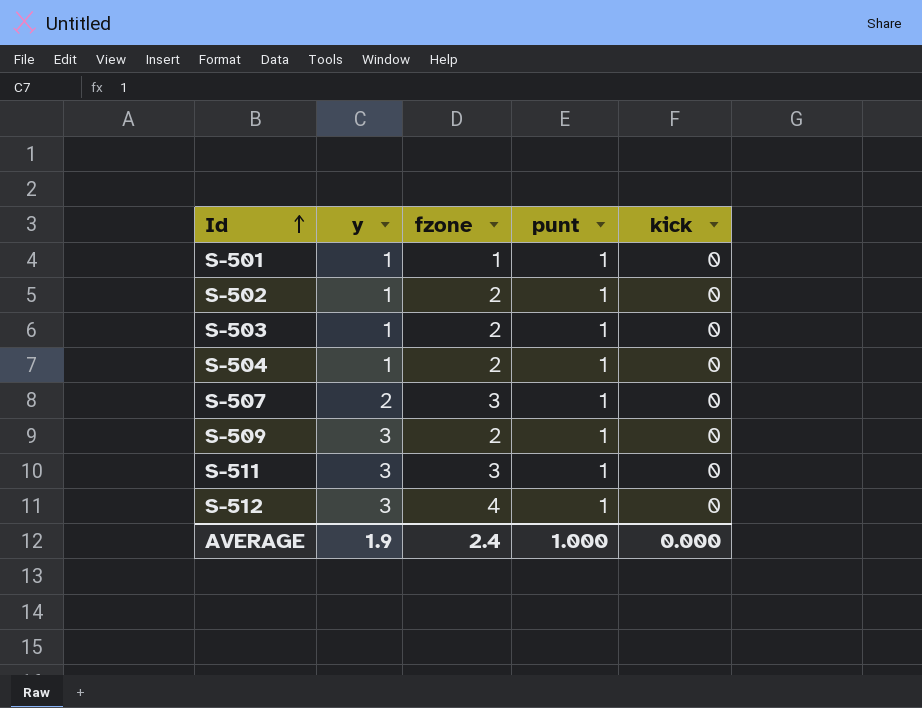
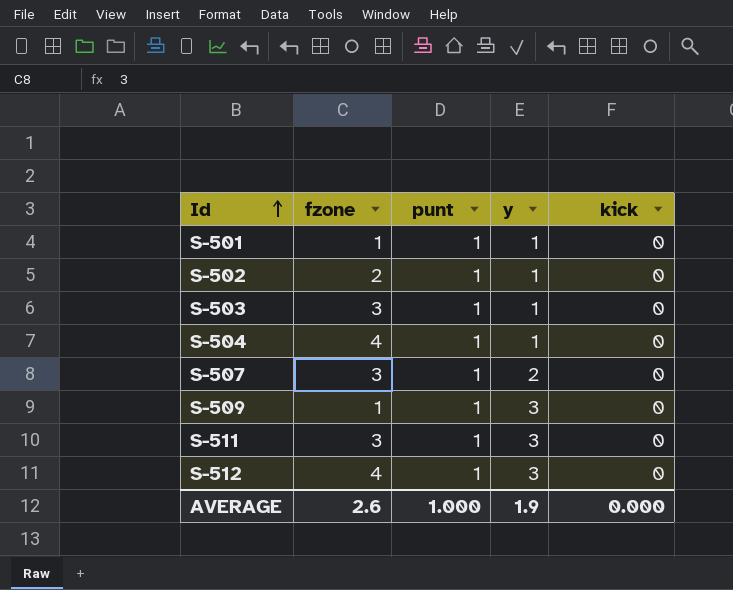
column y | position: 2 -> 4
S-503 | fzone: 2 -> 3
S-504 | fzone: 2 -> 4
S-509 | fzone: 2 -> 1
AVERAGE | fzone: 2.4 -> 2.6

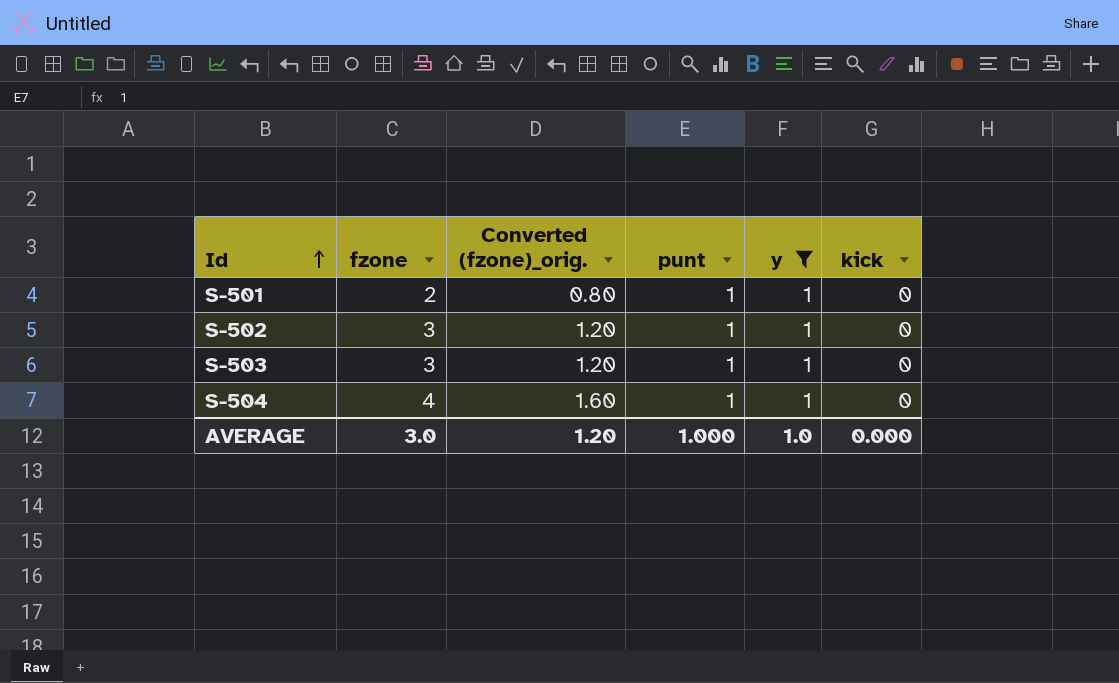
filter: none -> y = 1
column Converted (fzone)_orig. | formula: none -> [fzone] * 0.4
S-501 | fzone: 1 -> 2
S-502 | fzone: 2 -> 3
AVERAGE | fzone: 2.6 -> 3.0
AVERAGE | y: 1.9 -> 1.0

